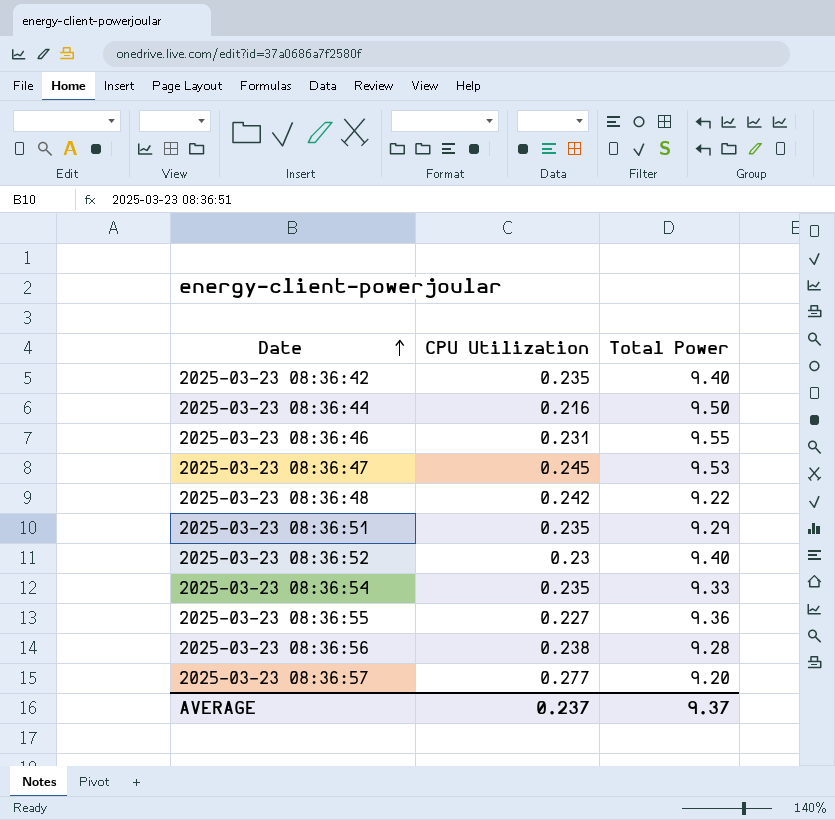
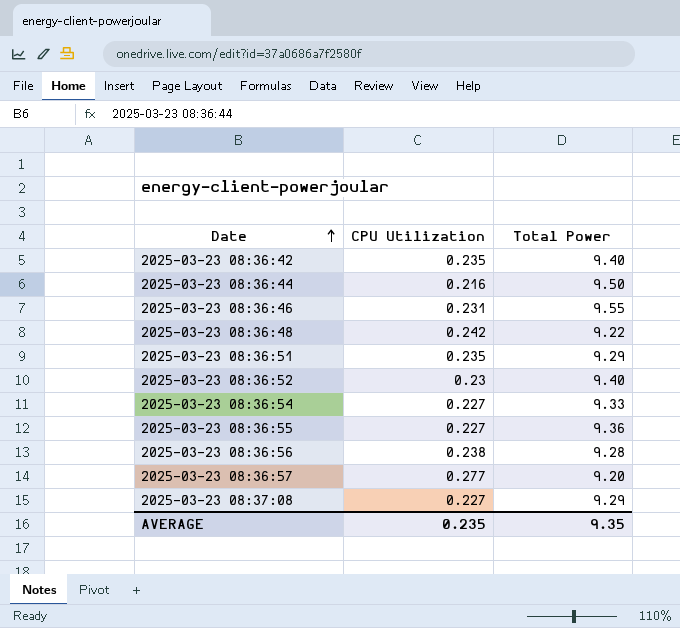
row 2025-03-23 08:36:47: 0.245 | 9.53 -> none
2025-03-23 08:36:54 | CPU Utilization: 0.235 -> 0.227
row 2025-03-23 08:37:08: none -> 0.227 | 9.29
AVERAGE | CPU Utilization: 0.237 -> 0.235
AVERAGE | Total Power: 9.37 -> 9.35

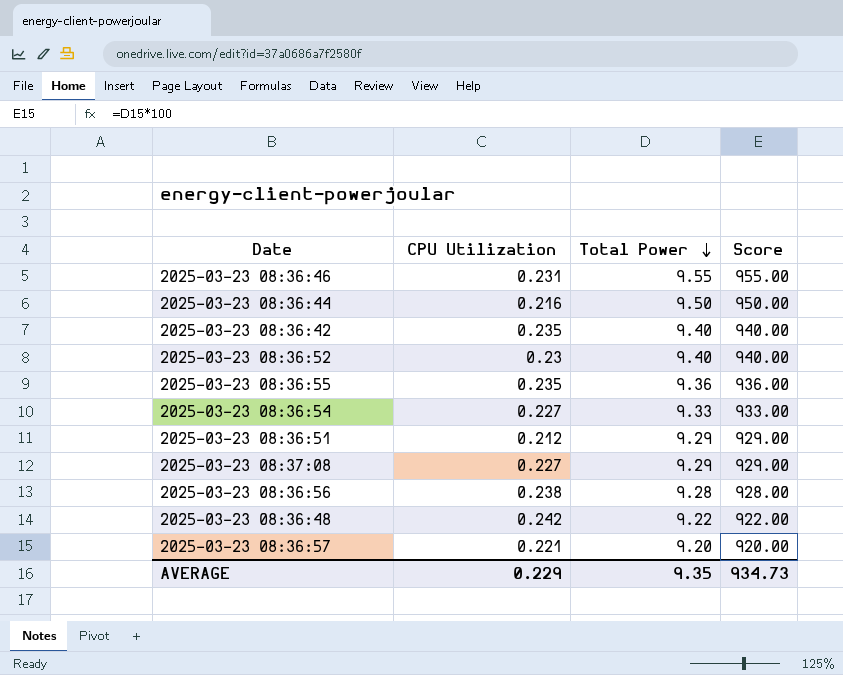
row order: Date ascending -> Total Power descending
column Score | formula: none -> [Total Power] * 100
2025-03-23 08:36:55 | CPU Utilization: 0.227 -> 0.235
2025-03-23 08:36:51 | CPU Utilization: 0.235 -> 0.212
2025-03-23 08:36:57 | CPU Utilization: 0.277 -> 0.221
AVERAGE | CPU Utilization: 0.235 -> 0.229

